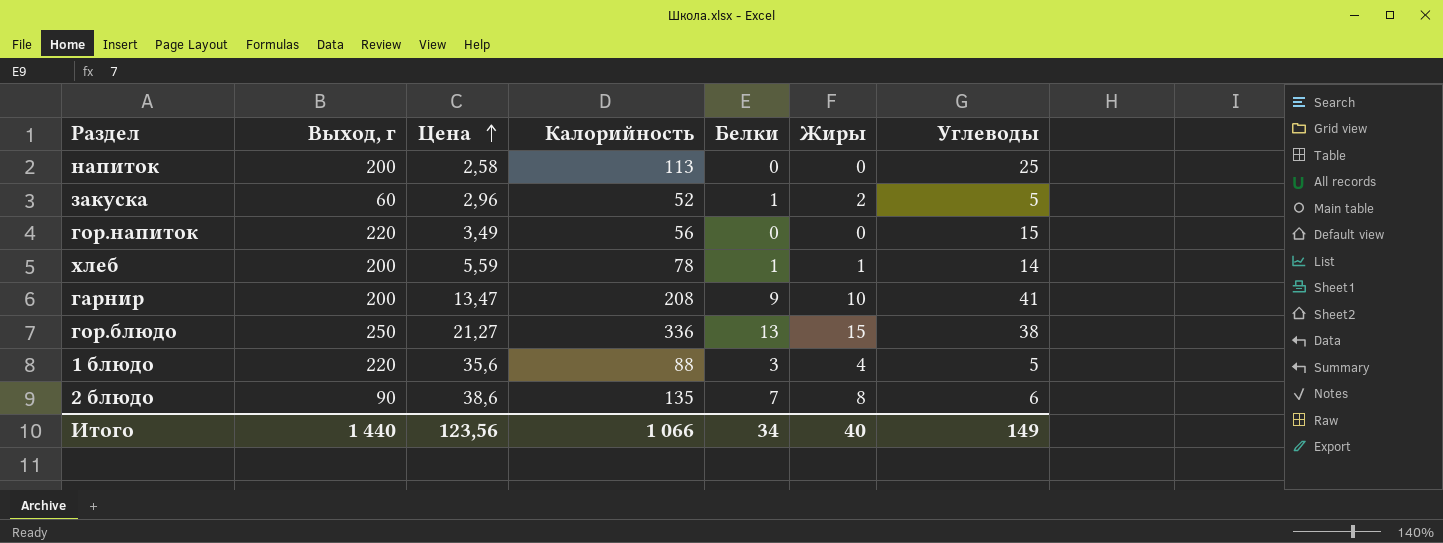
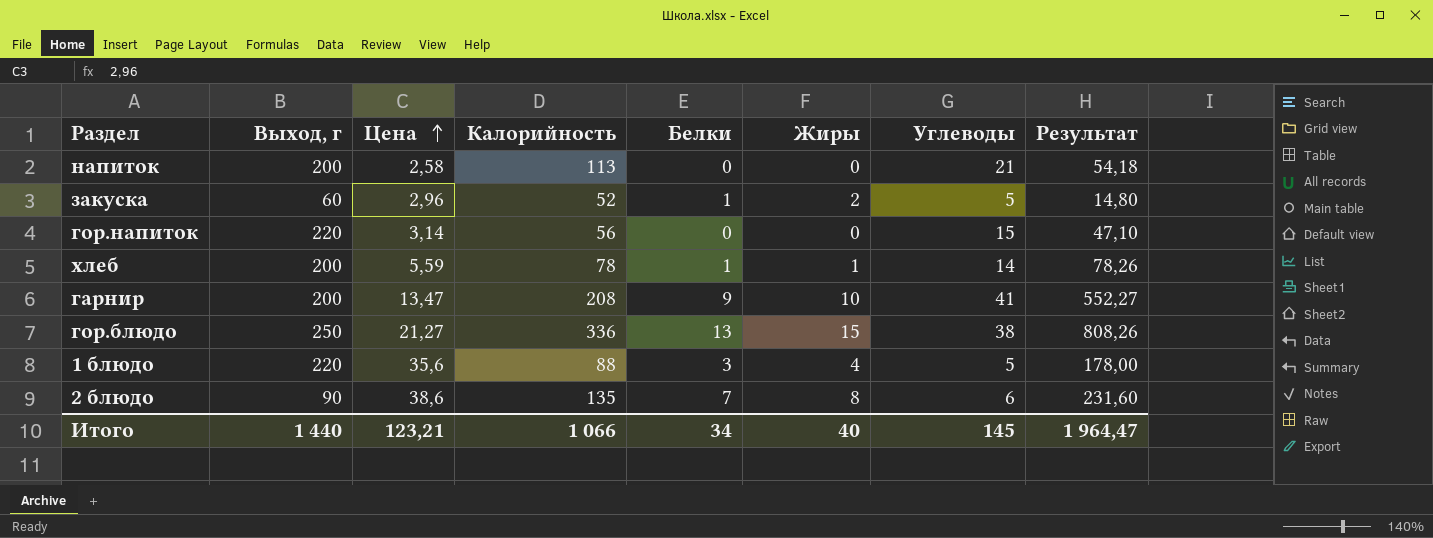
column Результат | formula: none -> [Цена] * [Углеводы]
напиток | Углеводы: 25 -> 21
гор.напиток | Цена: 3,49 -> 3,14
Итого | Цена: 123,56 -> 123,21
Итого | Углеводы: 149 -> 145

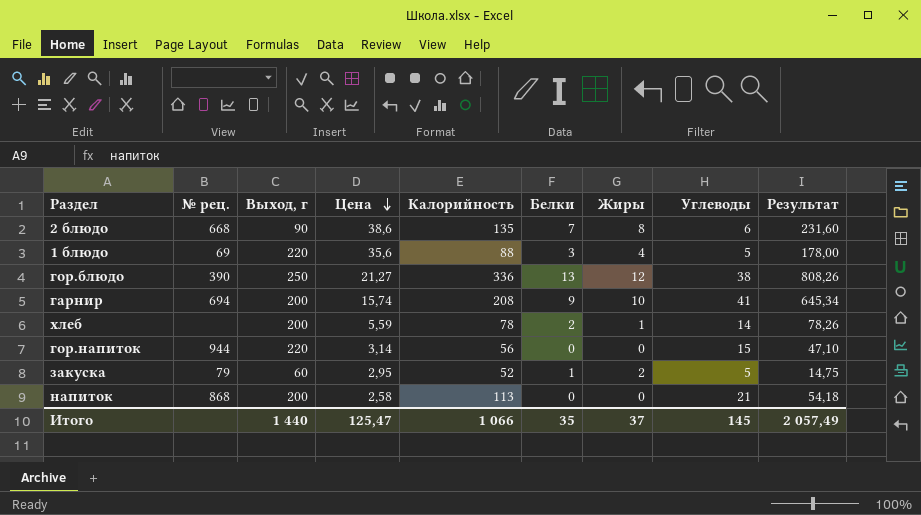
row order: Цена ascending -> Цена descending
column № рец. | position: none -> 2
гор.блюдо | Жиры: 15 -> 12
гарнир | Цена: 13,47 -> 15,74
гарнир | Результат: 552,27 -> 645,34
хлеб | Белки: 1 -> 2
закуска | Цена: 2,96 -> 2,95
закуска | Результат: 14,80 -> 14,75
Итого | Цена: 123,21 -> 125,47
Итого | Белки: 34 -> 35
Итого | Жиры: 40 -> 37
Итого | Результат: 1 964,47 -> 2 057,49

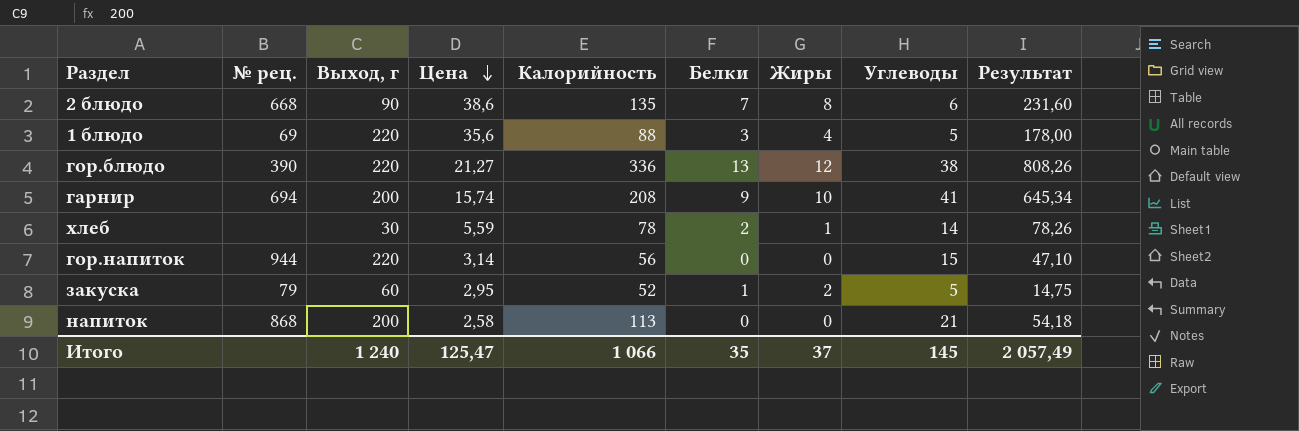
гор.блюдо | Выход, г: 250 -> 220
хлеб | Выход, г: 200 -> 30
Итого | Выход, г: 1 440 -> 1 240

